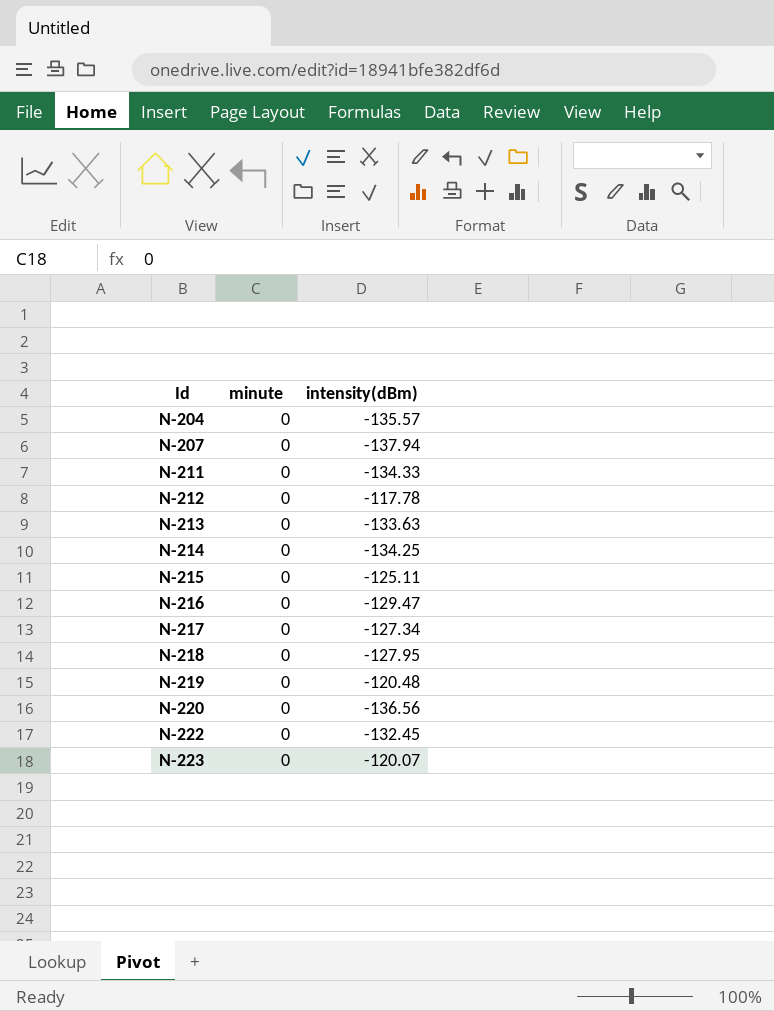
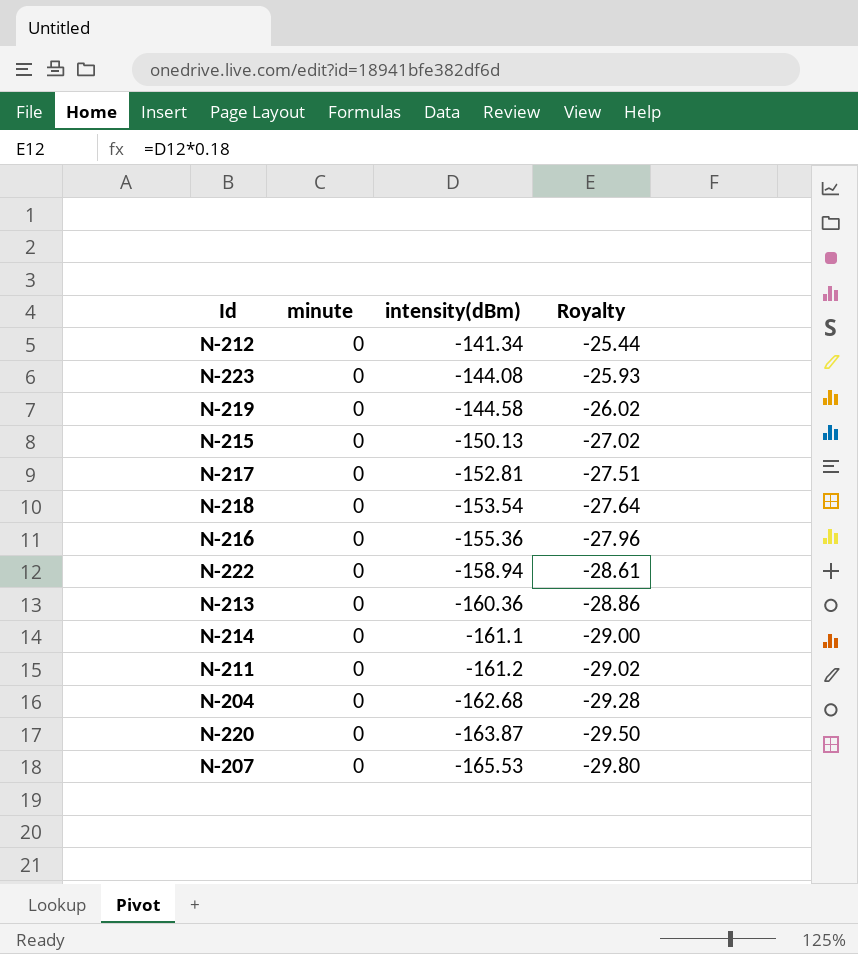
row order: Id ascending -> intensity(dBm) descending
column Royalty | formula: none -> [intensity(dBm)] * 0.18
N-212 | intensity(dBm): -117.78 -> -141.34
N-223 | intensity(dBm): -120.07 -> -144.08
N-219 | intensity(dBm): -120.48 -> -144.58
N-215 | intensity(dBm): -125.11 -> -150.13
N-217 | intensity(dBm): -127.34 -> -152.81
N-218 | intensity(dBm): -127.95 -> -153.54
N-216 | intensity(dBm): -129.47 -> -155.36
N-222 | intensity(dBm): -132.45 -> -158.94
N-213 | intensity(dBm): -133.63 -> -160.36
N-214 | intensity(dBm): -134.25 -> -161.1
N-211 | intensity(dBm): -134.33 -> -161.2
N-204 | intensity(dBm): -135.57 -> -162.68
N-220 | intensity(dBm): -136.56 -> -163.87
N-207 | intensity(dBm): -137.94 -> -165.53

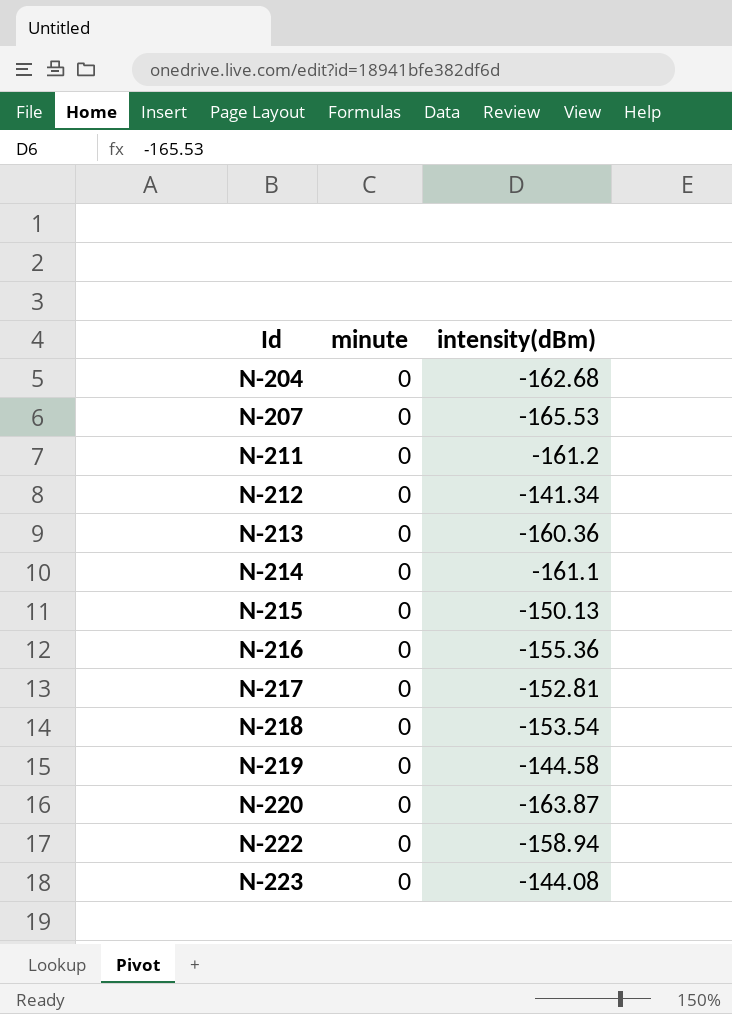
row order: intensity(dBm) descending -> Id ascending
column Royalty | formula: [intensity(dBm)] * 0.18 -> none

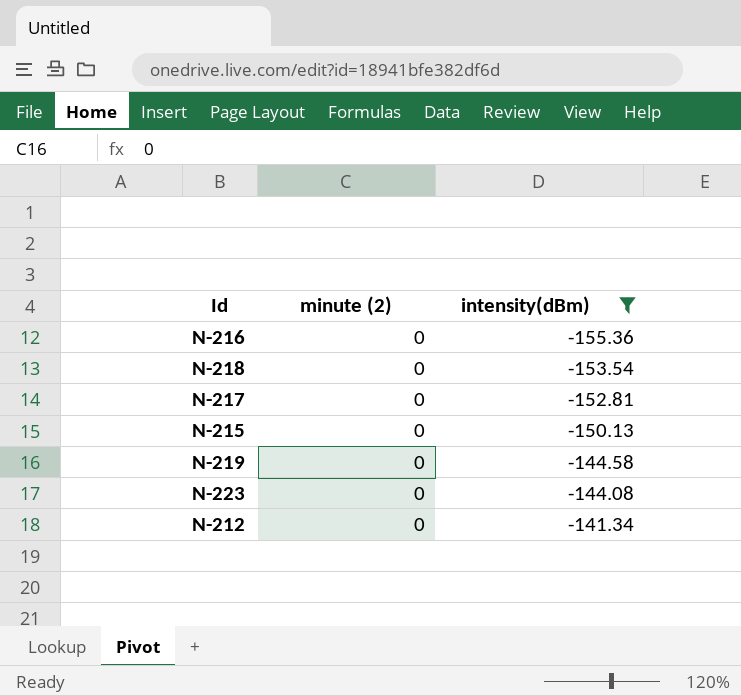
filter: none -> intensity(dBm) >= -155.36
row order: Id ascending -> intensity(dBm) ascending
column name: minute -> minute (2)

